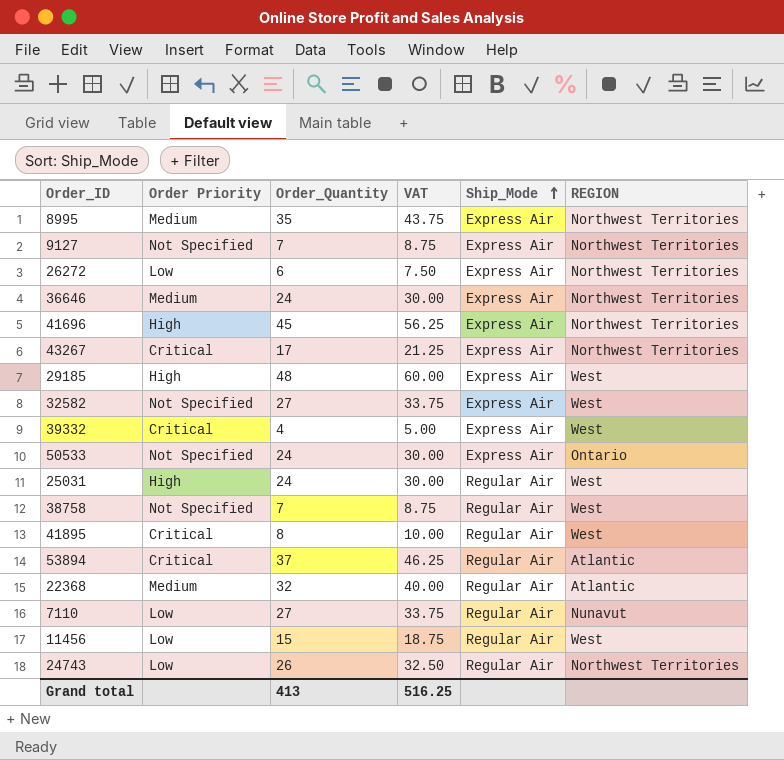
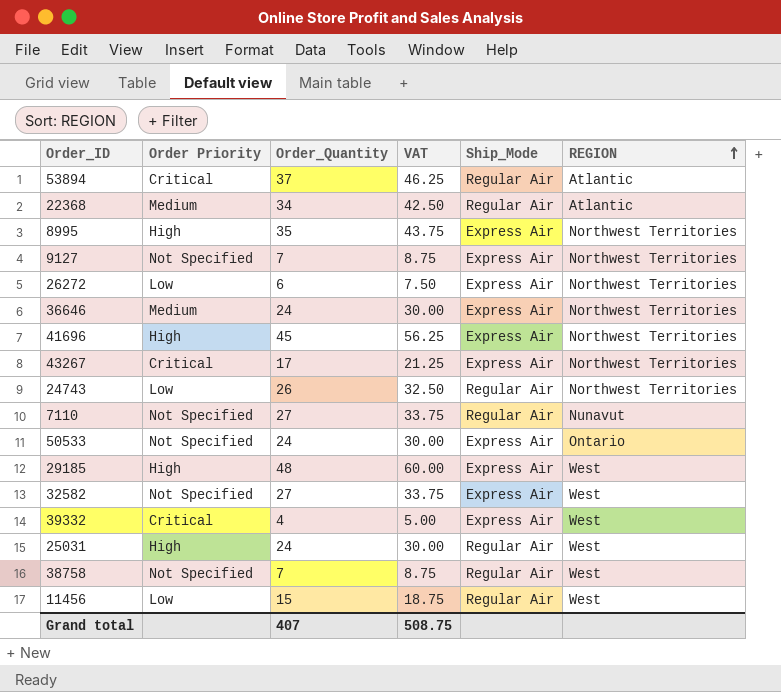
row order: Ship_Mode ascending -> REGION ascending
row 41895: Critical | 8 | 10.00 | Regular Air | West -> none
22368 | Order_Quantity: 32 -> 34
22368 | VAT: 40.00 -> 42.50
8995 | Order Priority: Medium -> High
7110 | Order Priority: Low -> Not Specified
Grand total | Order_Quantity: 413 -> 407
Grand total | VAT: 516.25 -> 508.75

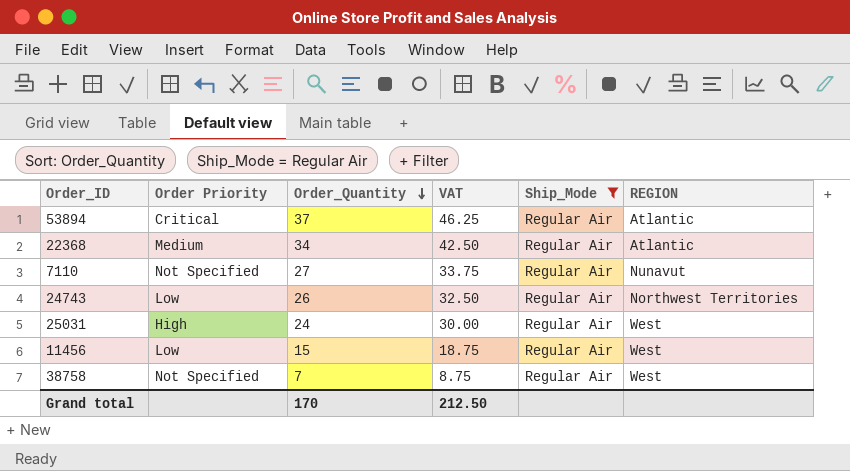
filter: none -> Ship_Mode = Regular Air
row order: REGION ascending -> Order_Quantity descending
Grand total | Order_Quantity: 407 -> 170
Grand total | VAT: 508.75 -> 212.50

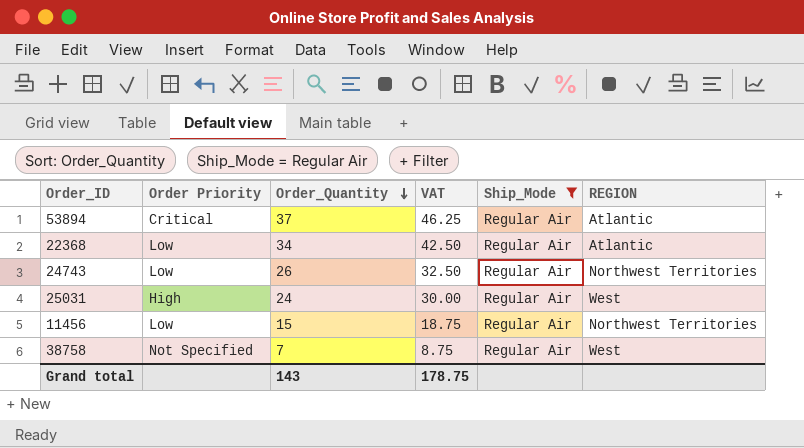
row 7110: Not Specified | 27 | 33.75 | Regular Air | Nunavut -> none
22368 | Order Priority: Medium -> Low
11456 | REGION: West -> Northwest Territories
Grand total | Order_Quantity: 170 -> 143
Grand total | VAT: 212.50 -> 178.75

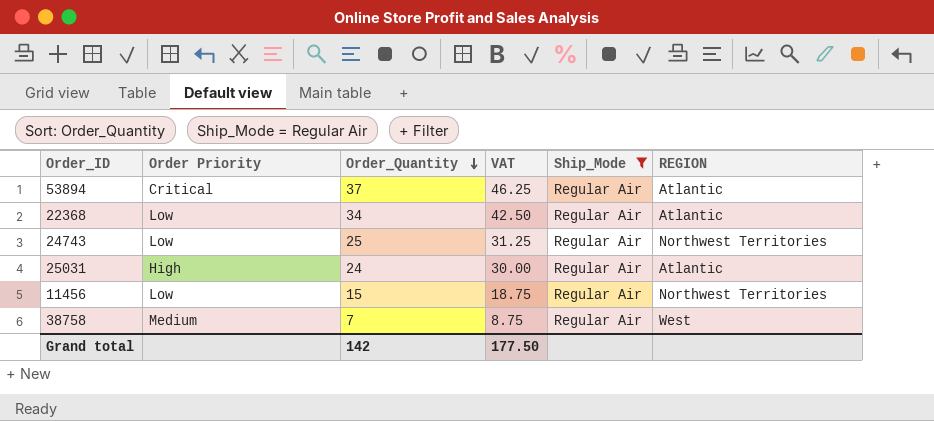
24743 | Order_Quantity: 26 -> 25
24743 | VAT: 32.50 -> 31.25
25031 | REGION: West -> Atlantic
38758 | Order Priority: Not Specified -> Medium
Grand total | Order_Quantity: 143 -> 142
Grand total | VAT: 178.75 -> 177.50

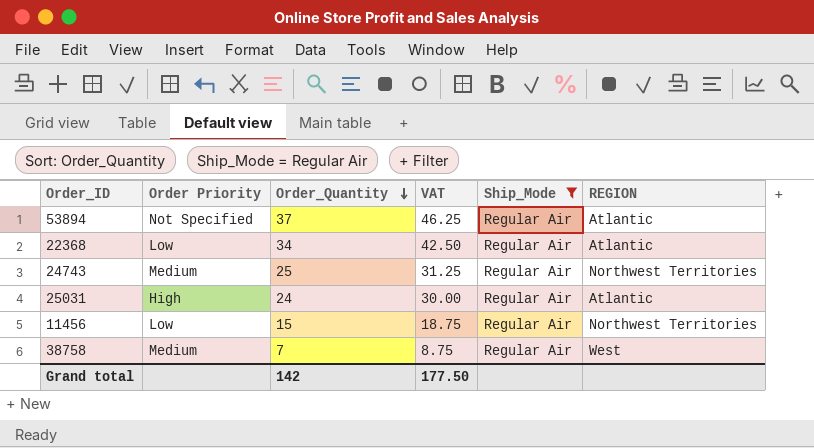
53894 | Order Priority: Critical -> Not Specified
24743 | Order Priority: Low -> Medium

